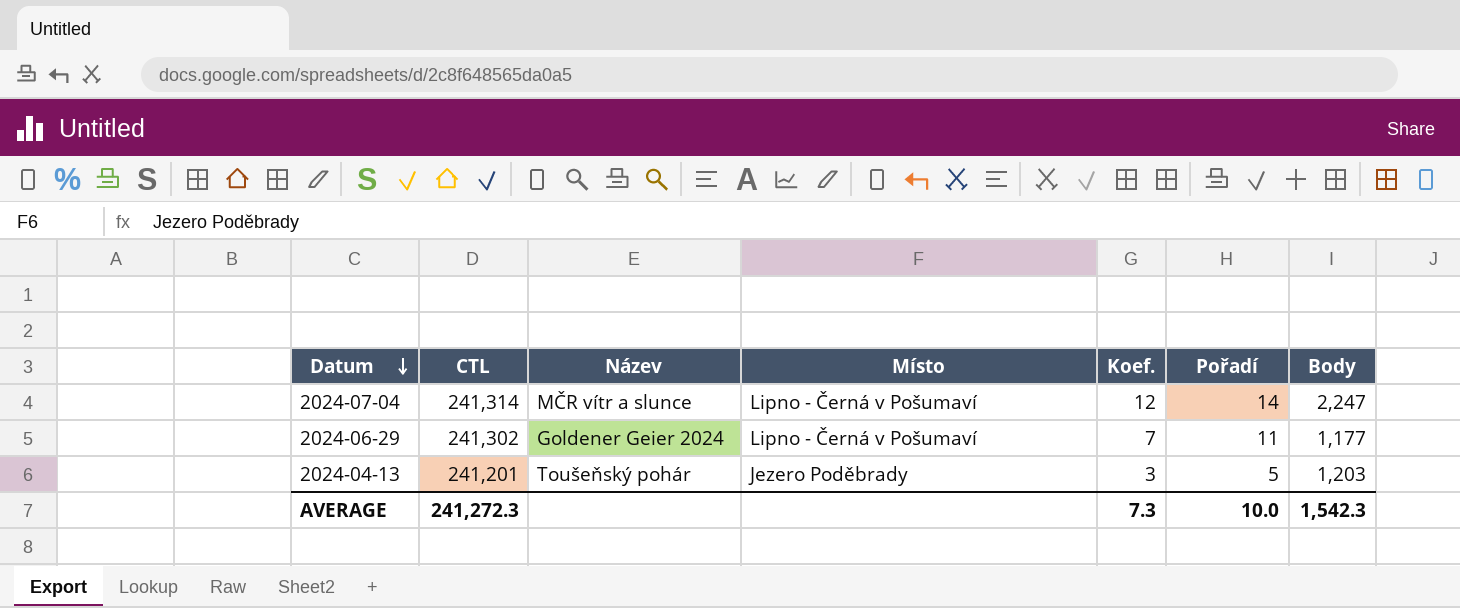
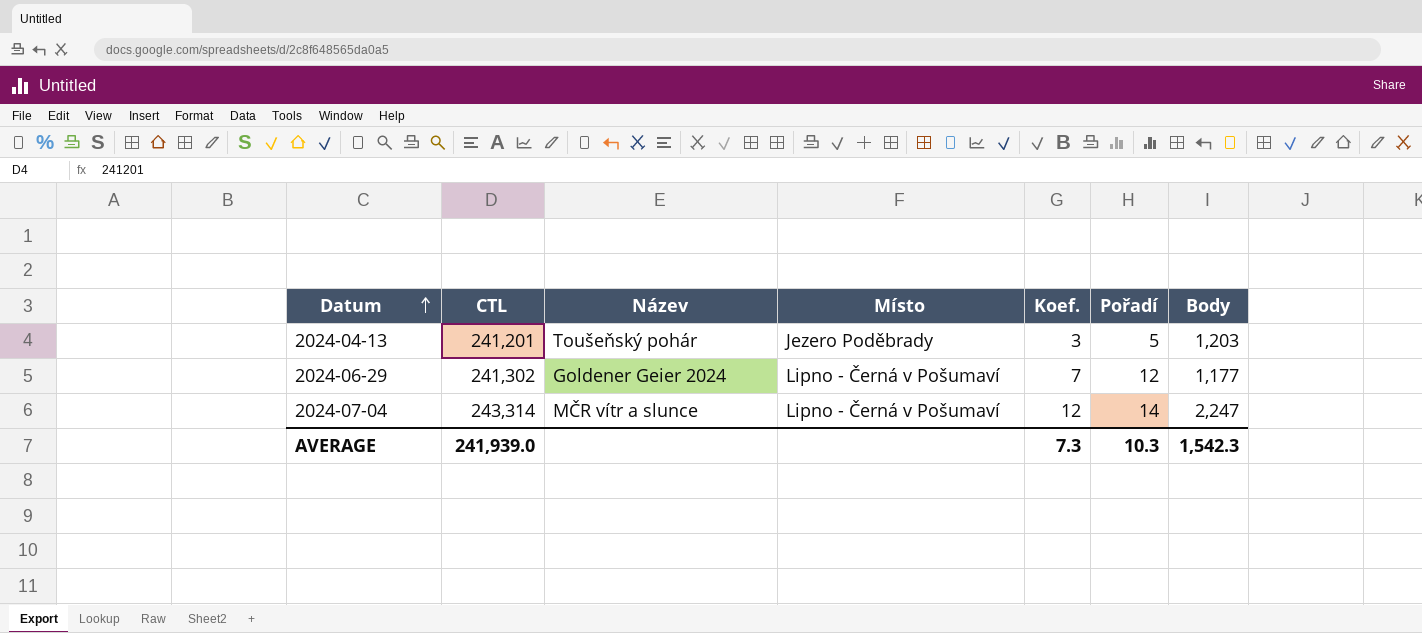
row order: Datum descending -> Datum ascending
2024-06-29 | Pořadí: 11 -> 12
2024-07-04 | CTL: 241,314 -> 243,314
AVERAGE | CTL: 241,272.3 -> 241,939.0
AVERAGE | Pořadí: 10.0 -> 10.3

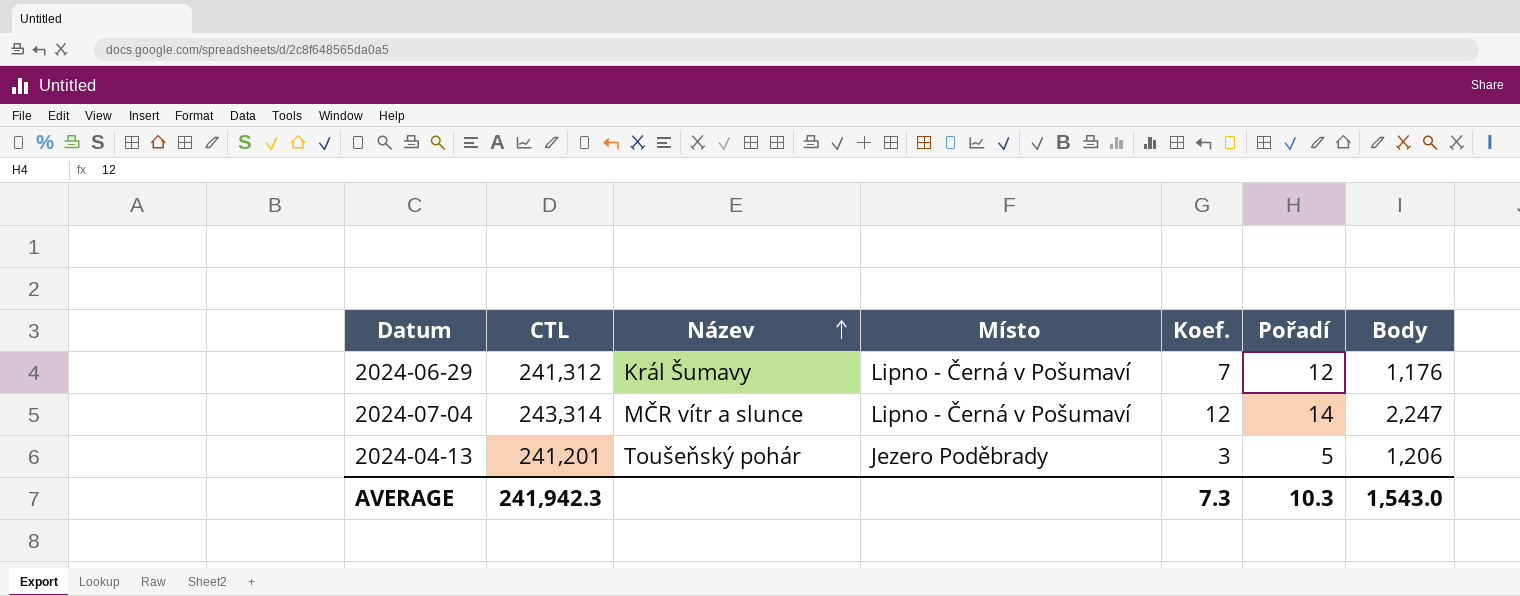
row order: Datum ascending -> Název ascending
2024-06-29 | CTL: 241,302 -> 241,312
2024-06-29 | Název: Goldener Geier 2024 -> Král Šumavy
2024-06-29 | Body: 1,177 -> 1,176
2024-04-13 | Body: 1,203 -> 1,206
AVERAGE | CTL: 241,939.0 -> 241,942.3
AVERAGE | Body: 1,542.3 -> 1,543.0

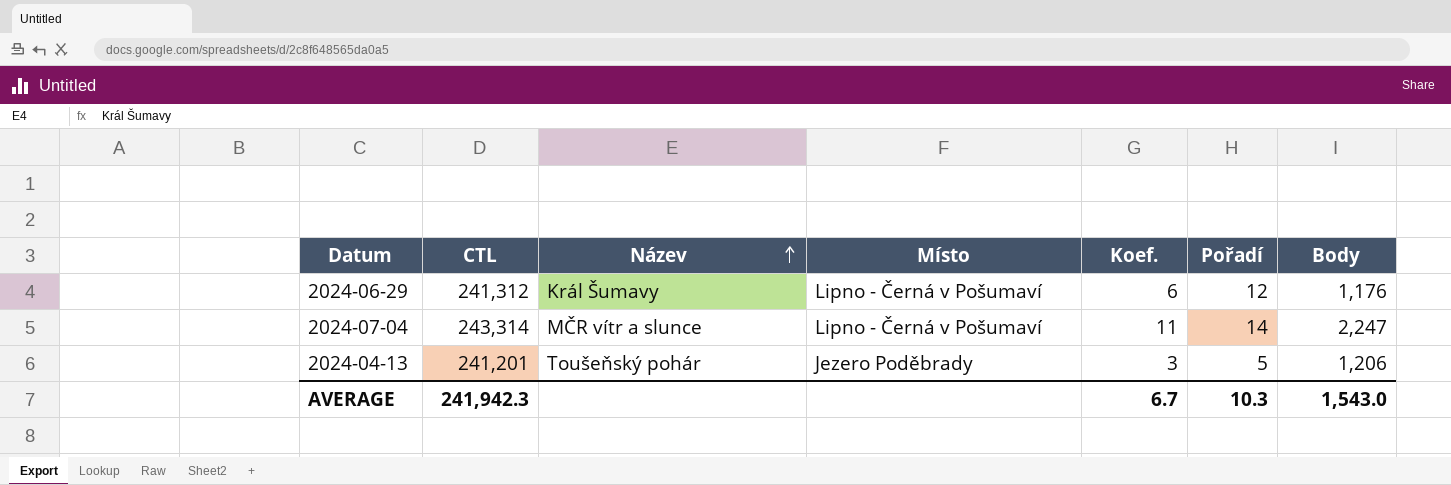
2024-06-29 | Koef.: 7 -> 6
2024-07-04 | Koef.: 12 -> 11
AVERAGE | Koef.: 7.3 -> 6.7

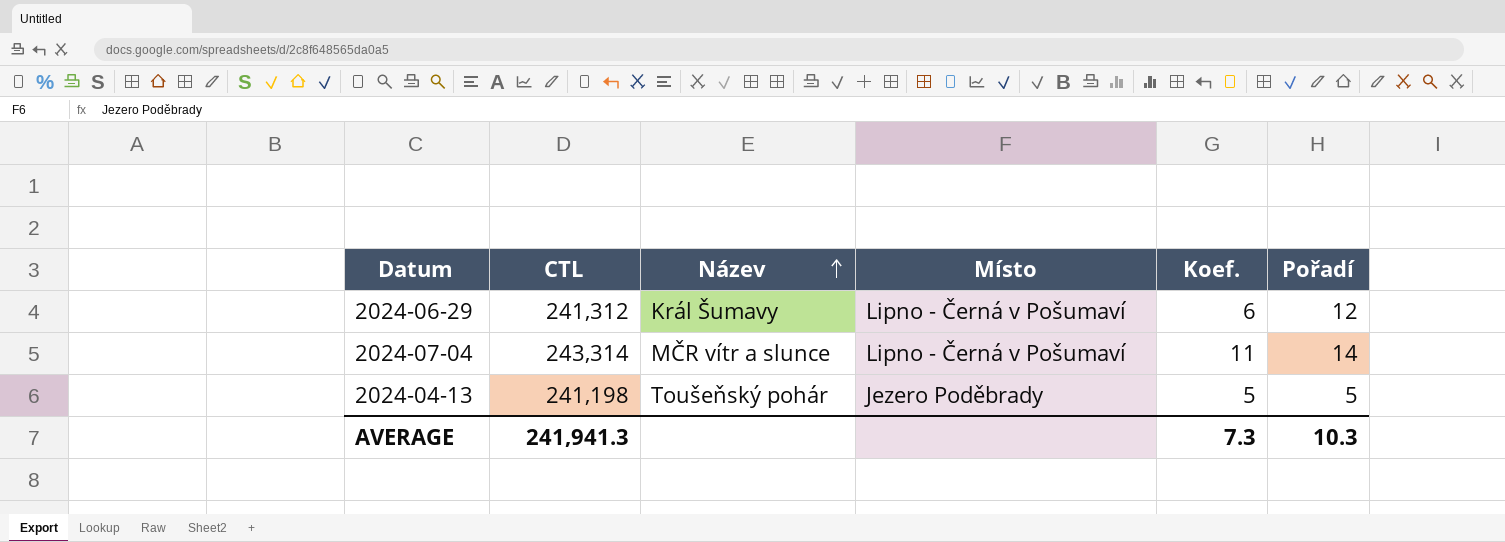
column Body | position: 7 -> none
2024-04-13 | CTL: 241,201 -> 241,198
2024-04-13 | Koef.: 3 -> 5
AVERAGE | CTL: 241,942.3 -> 241,941.3
AVERAGE | Koef.: 6.7 -> 7.3

